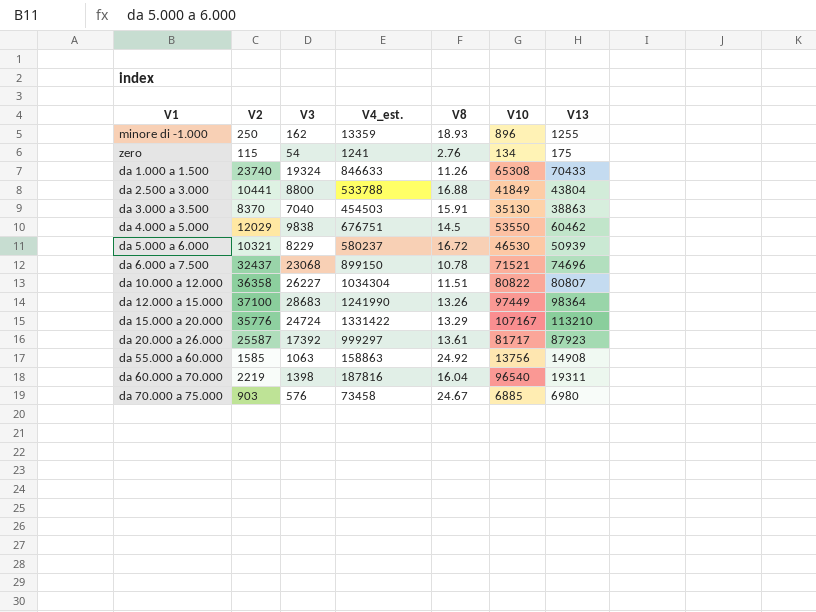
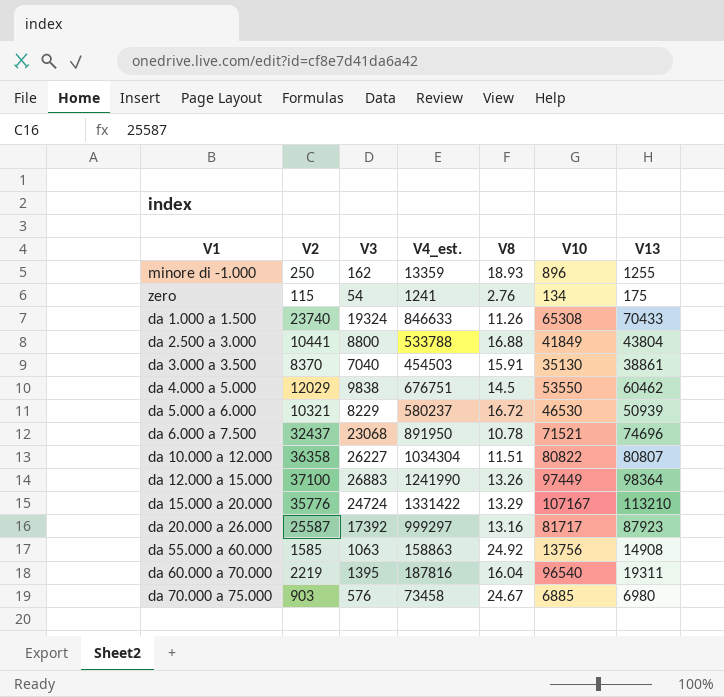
da 3.000 a 3.500 | V13: 38863 -> 38861
da 6.000 a 7.500 | V4_est.: 899150 -> 891950
da 12.000 a 15.000 | V3: 28683 -> 26883
da 20.000 a 26.000 | V8: 13.61 -> 13.16
da 60.000 a 70.000 | V3: 1398 -> 1395

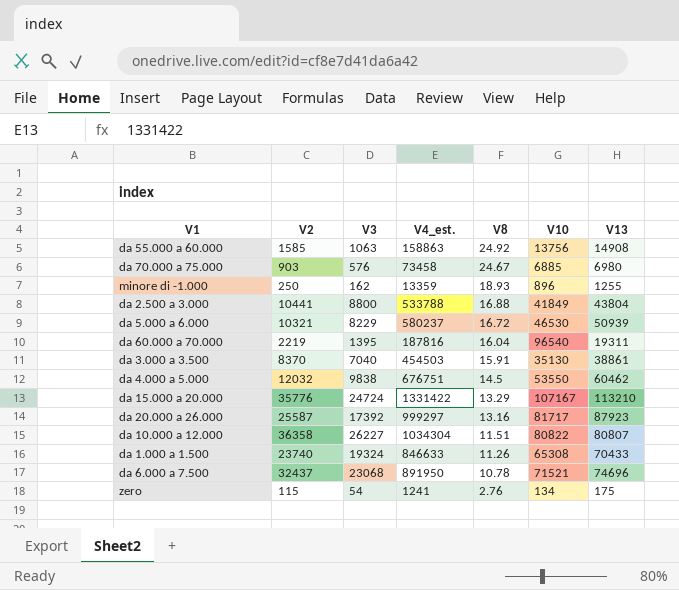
row order: none -> V8 descending
row da 12.000 a 15.000: 37100 | 26883 | 1241990 | 13.26 | 97449 | 98364 -> none
da 4.000 a 5.000 | V2: 12029 -> 12032

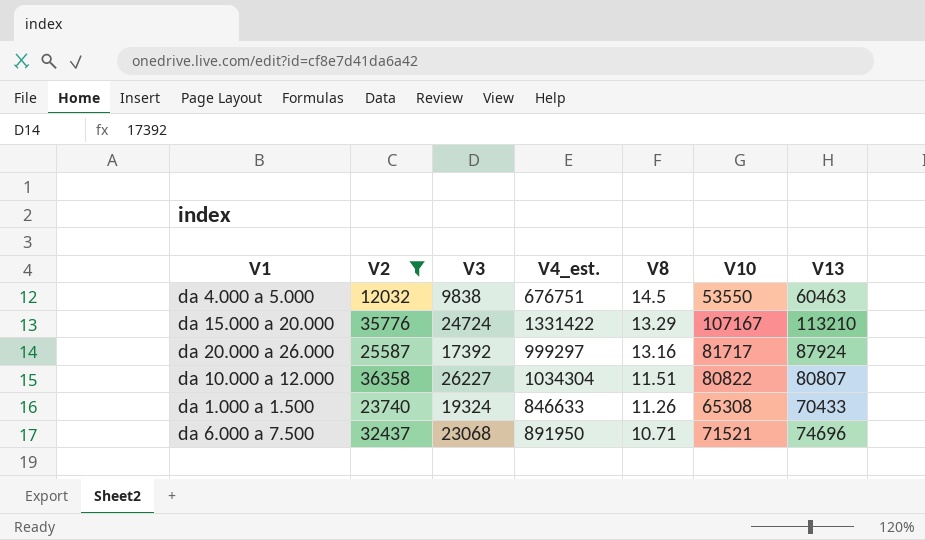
filter: none -> V2 >= 12032
da 4.000 a 5.000 | V13: 60462 -> 60463
da 20.000 a 26.000 | V13: 87923 -> 87924
da 6.000 a 7.500 | V8: 10.78 -> 10.71

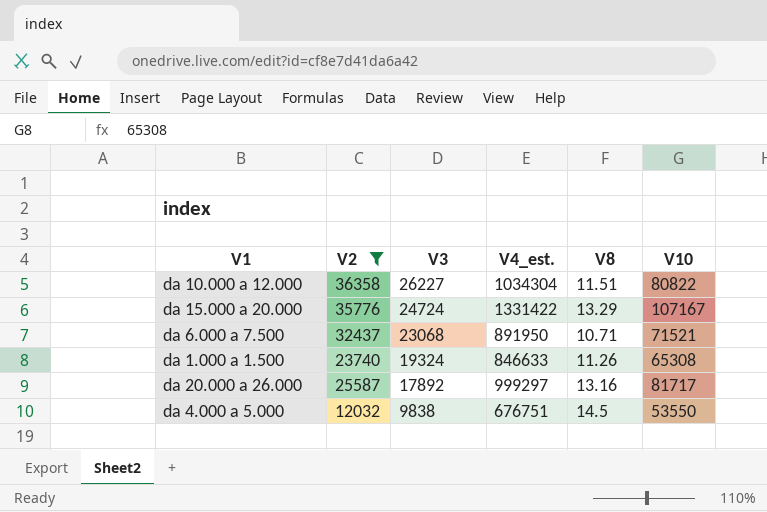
row order: V8 descending -> V3 descending
column V13 | position: 7 -> none
da 20.000 a 26.000 | V3: 17392 -> 17892

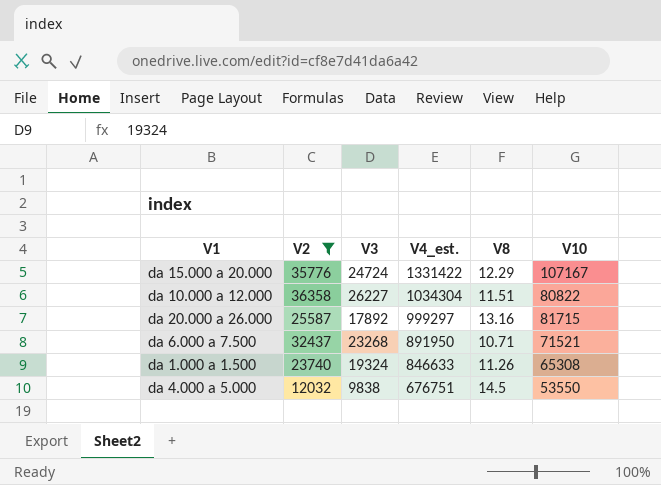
row order: V3 descending -> V4_est. descending
da 15.000 a 20.000 | V8: 13.29 -> 12.29
da 20.000 a 26.000 | V10: 81717 -> 81715
da 6.000 a 7.500 | V3: 23068 -> 23268

